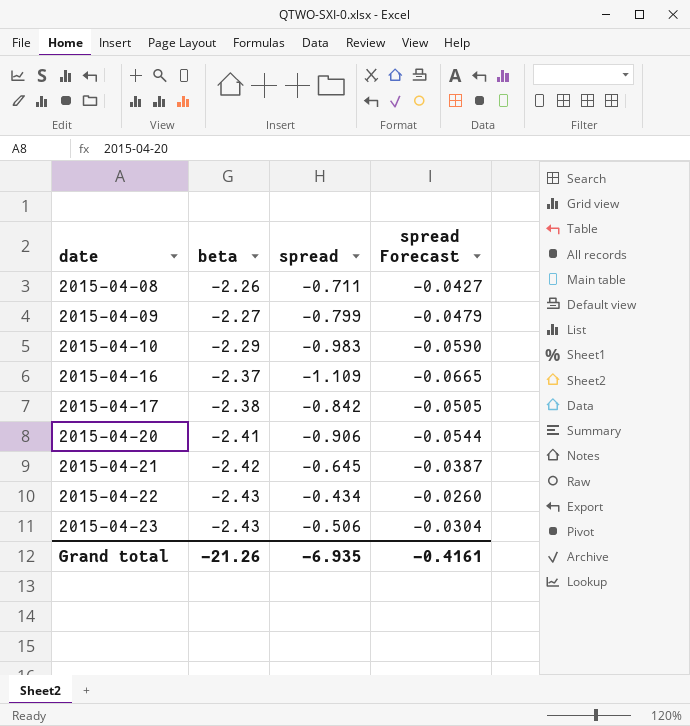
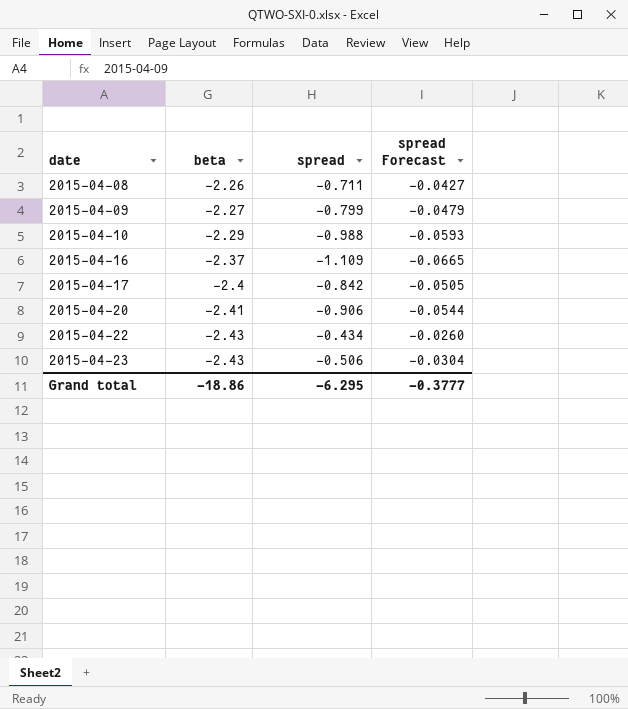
row 2015-04-21: -2.42 | -0.645 | -0.0387 -> none
2015-04-10 | spread: -0.983 -> -0.988
2015-04-10 | spread Forecast: -0.0590 -> -0.0593
2015-04-17 | beta: -2.38 -> -2.4
Grand total | beta: -21.26 -> -18.86
Grand total | spread: -6.935 -> -6.295
Grand total | spread Forecast: -0.4161 -> -0.3777

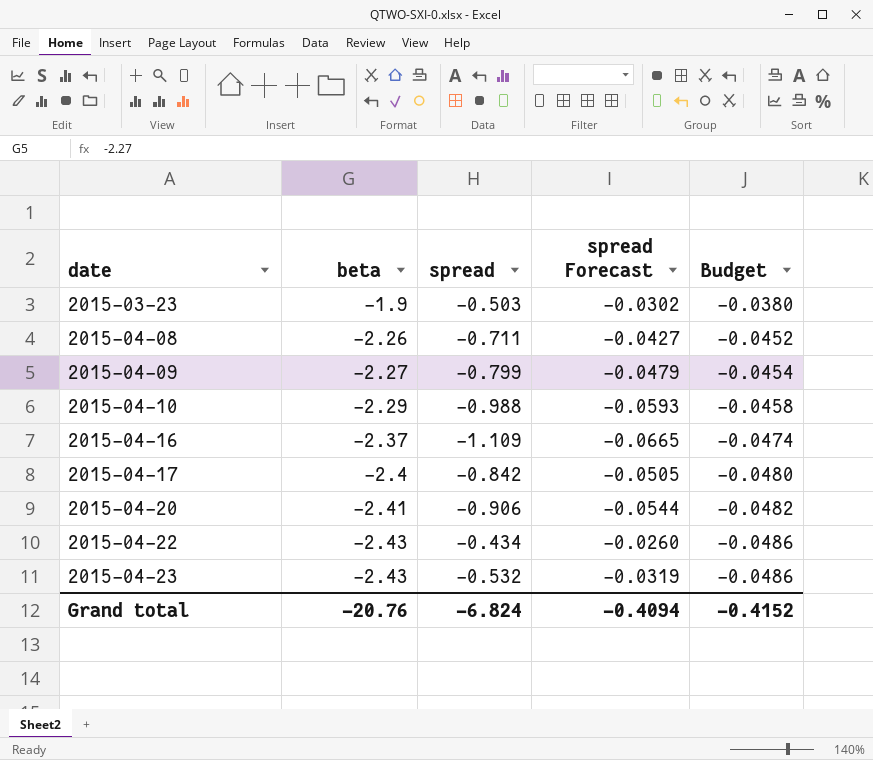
column Budget | formula: none -> [beta] * 0.02
row 2015-03-23: none -> -1.9 | -0.503 | -0.0302 | -0.0380
2015-04-23 | spread: -0.506 -> -0.532
2015-04-23 | spread Forecast: -0.0304 -> -0.0319
Grand total | beta: -18.86 -> -20.76
Grand total | spread: -6.295 -> -6.824
Grand total | spread Forecast: -0.3777 -> -0.4094

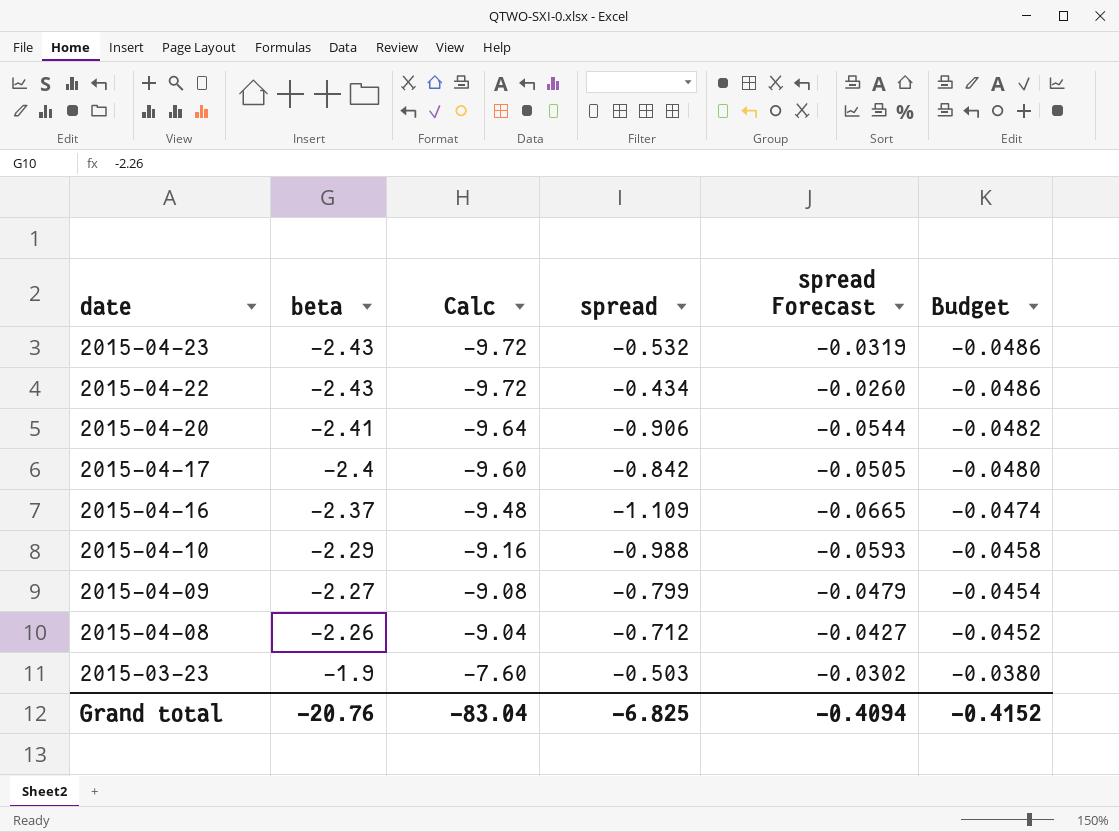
row order: date ascending -> date descending
column Calc | formula: none -> [beta] * 4
2015-04-08 | spread: -0.711 -> -0.712
Grand total | spread: -6.824 -> -6.825

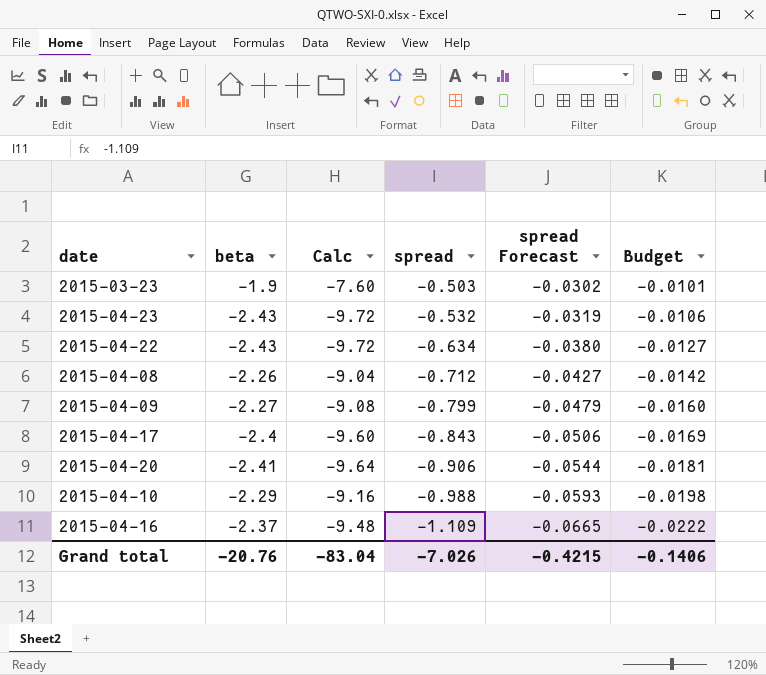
row order: date descending -> spread descending
column Budget | formula: [beta] * 0.02 -> [spread] * 0.02
2015-04-22 | spread: -0.434 -> -0.634
2015-04-22 | spread Forecast: -0.0260 -> -0.0380
2015-04-17 | spread: -0.842 -> -0.843
2015-04-17 | spread Forecast: -0.0505 -> -0.0506
Grand total | spread: -6.825 -> -7.026
Grand total | spread Forecast: -0.4094 -> -0.4215
Grand total | Budget: -0.4152 -> -0.1406

